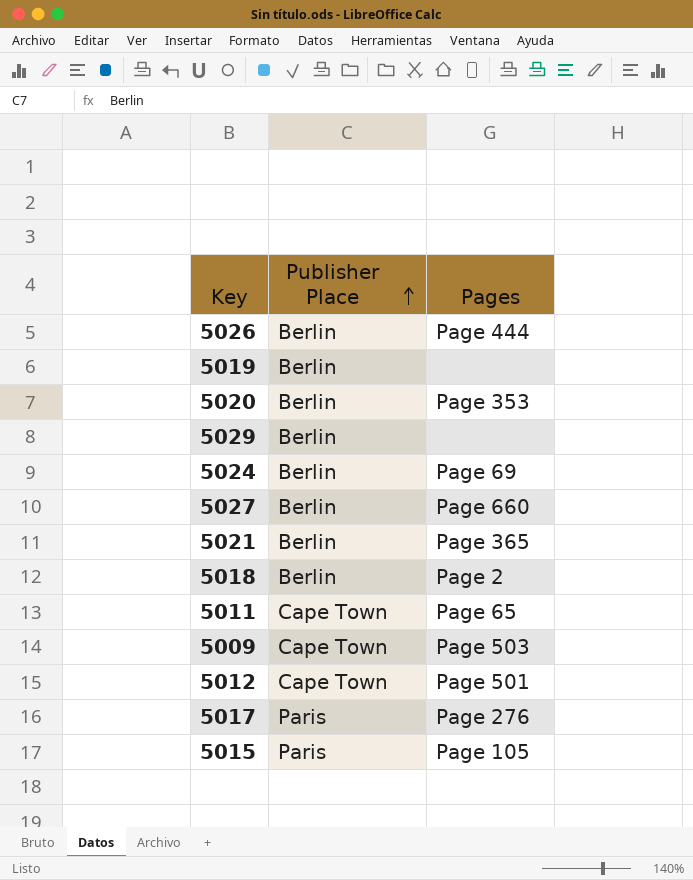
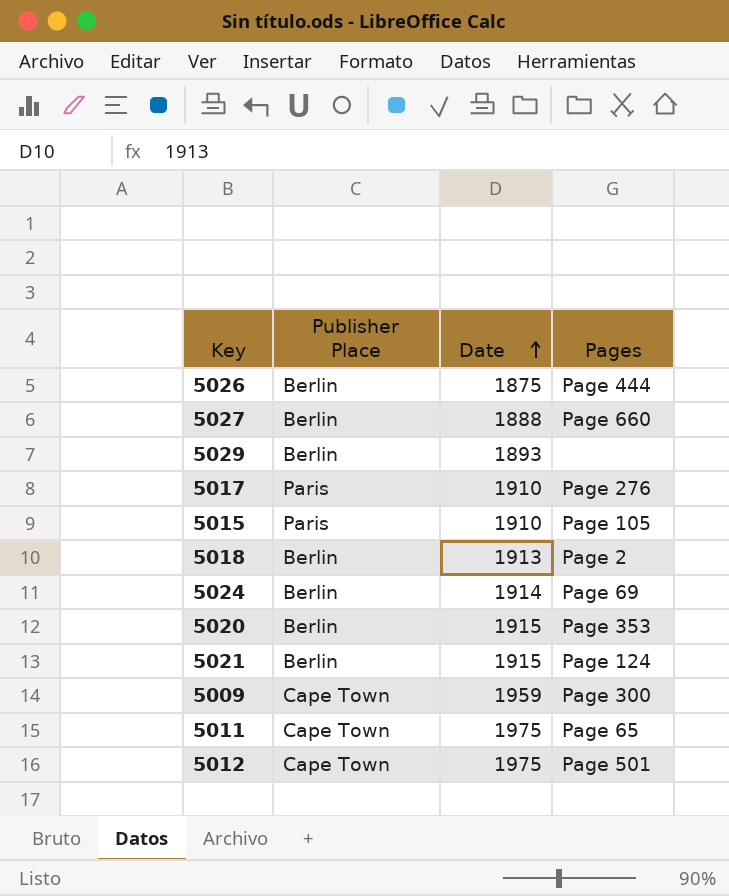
row order: Publisher Place ascending -> Date ascending
column Date | position: none -> 3
row 5019: Berlin | none -> none
5021 | Pages: Page 365 -> Page 124
5009 | Pages: Page 503 -> Page 300

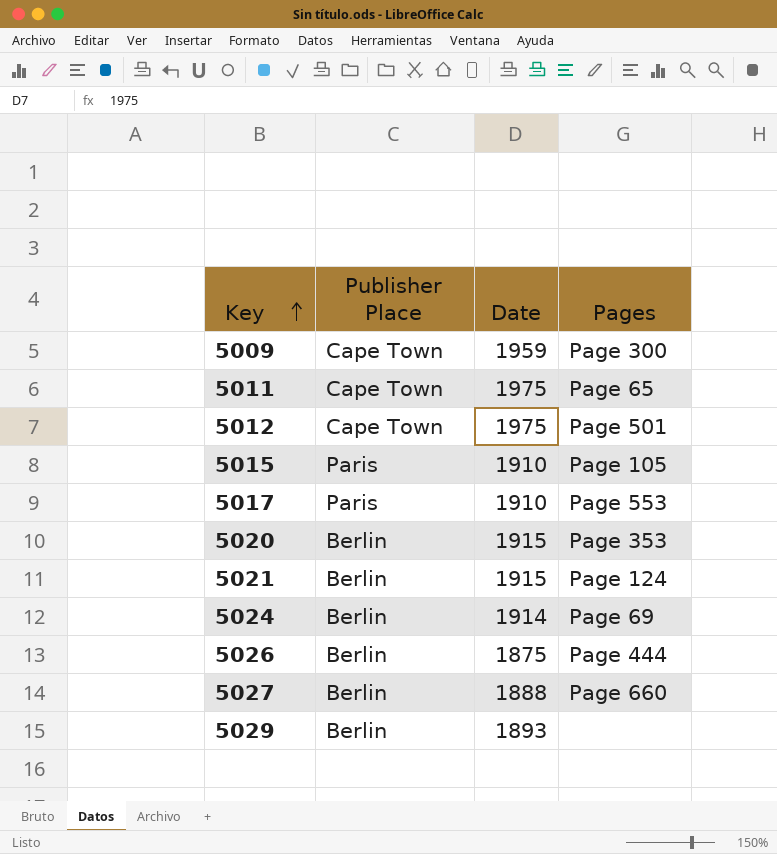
row order: Date ascending -> Key ascending
row 5018: Berlin | 1913 | Page 2 -> none
5017 | Pages: Page 276 -> Page 553

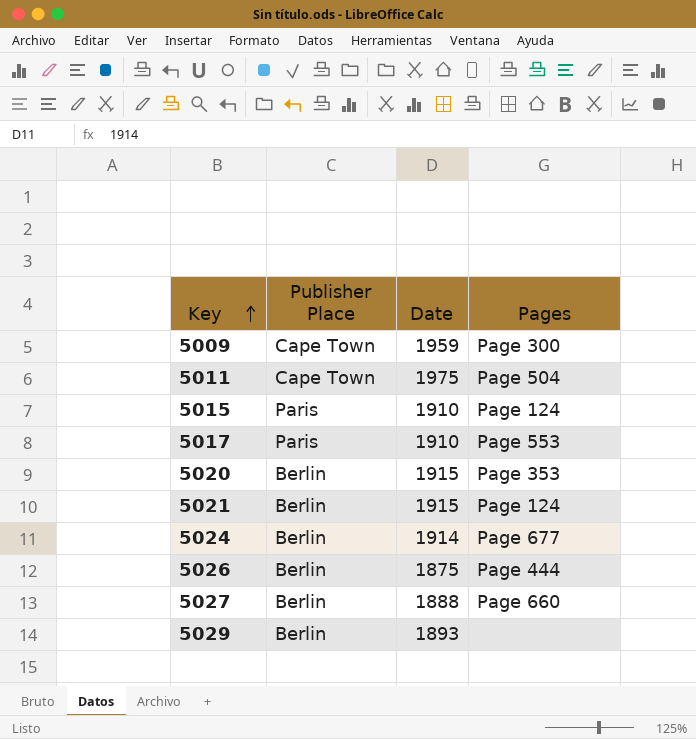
row 5012: Cape Town | 1975 | Page 501 -> none
5011 | Pages: Page 65 -> Page 504
5015 | Pages: Page 105 -> Page 124
5024 | Pages: Page 69 -> Page 677

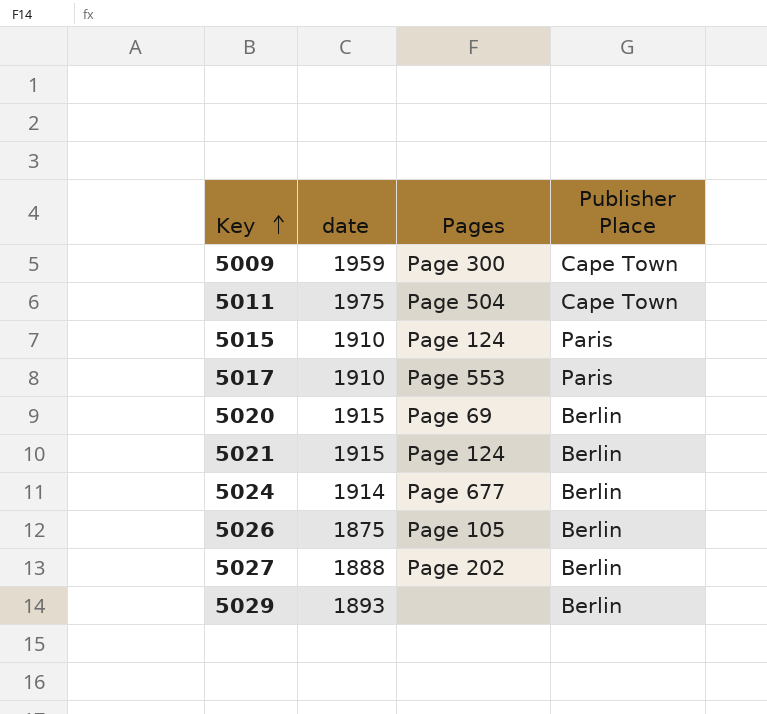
column name: Date -> date
column Publisher Place | position: 2 -> 4
5020 | Pages: Page 353 -> Page 69
5026 | Pages: Page 444 -> Page 105
5027 | Pages: Page 660 -> Page 202

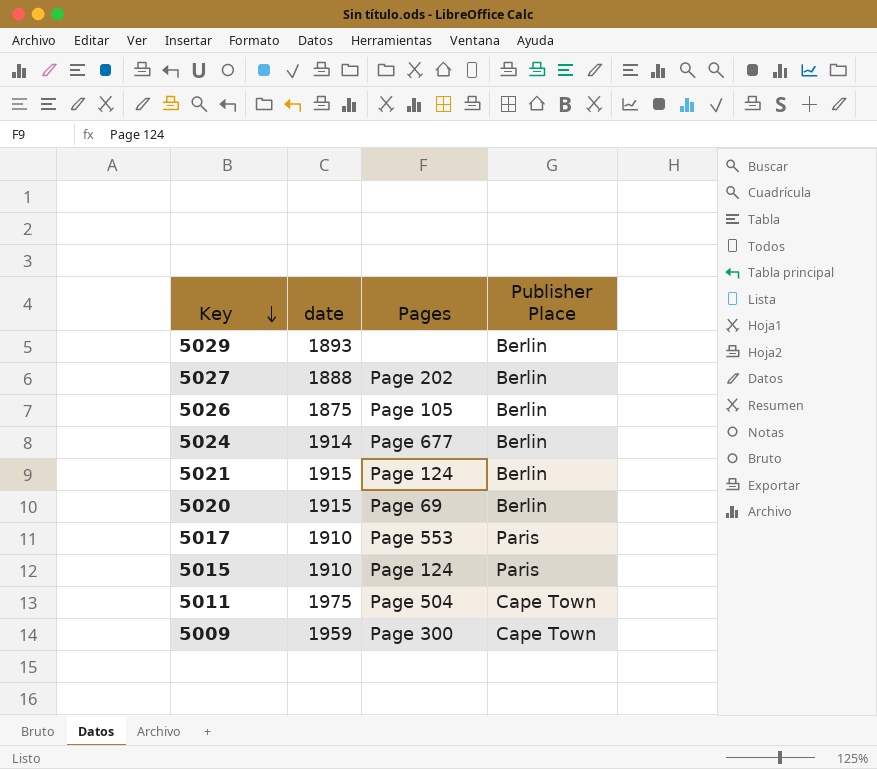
row order: Key ascending -> Key descending

